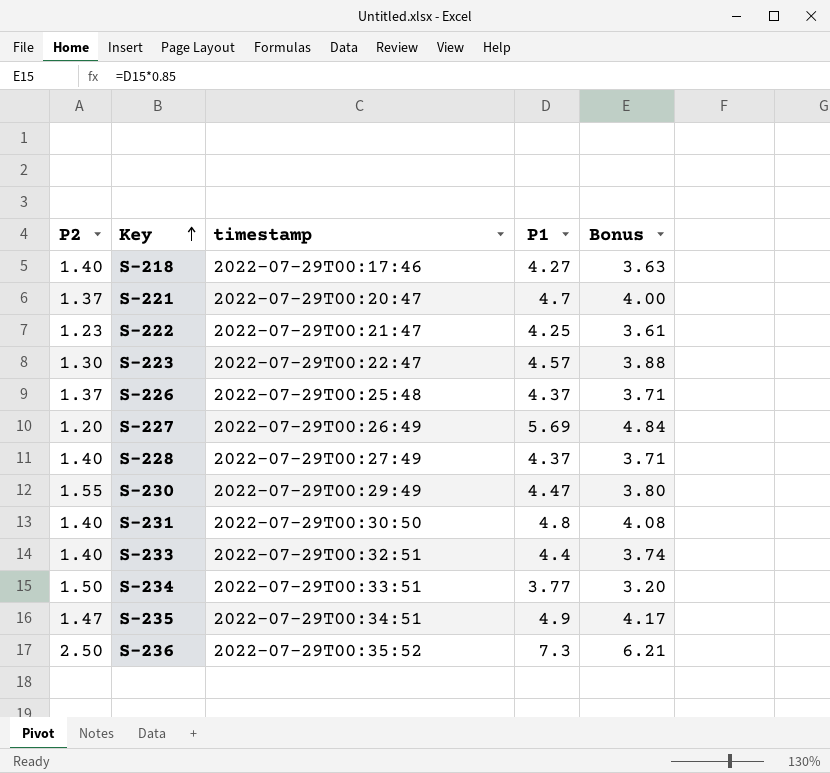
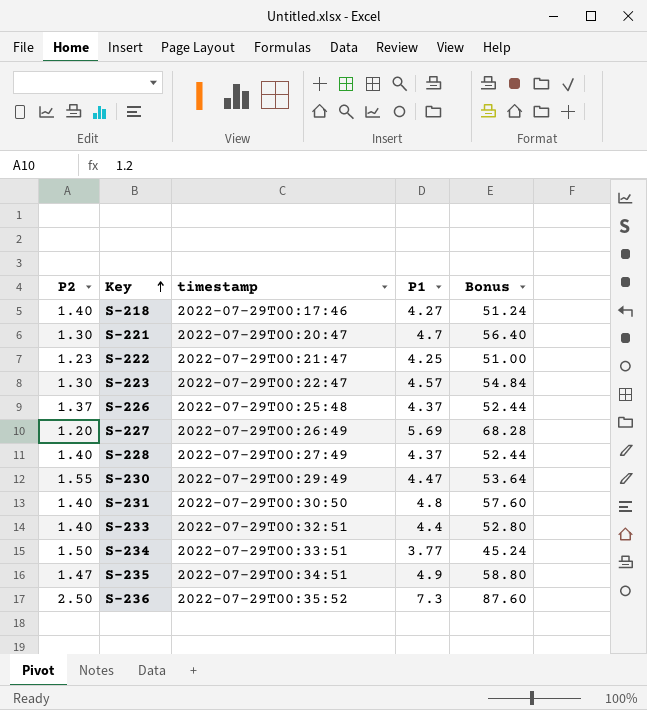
column Bonus | formula: [P1] * 0.85 -> [P1] * 12
S-221 | P2: 1.37 -> 1.30

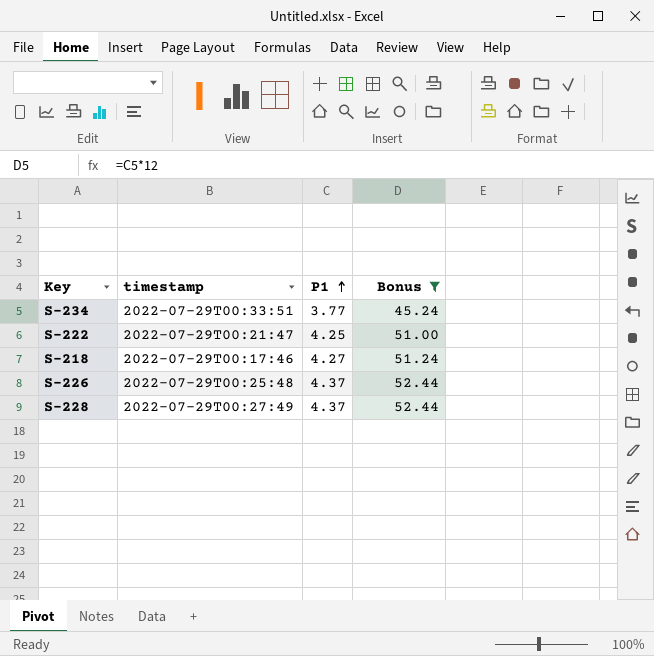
filter: none -> Bonus <= 52.44
row order: Key ascending -> P1 ascending
column P2 | position: 1 -> none

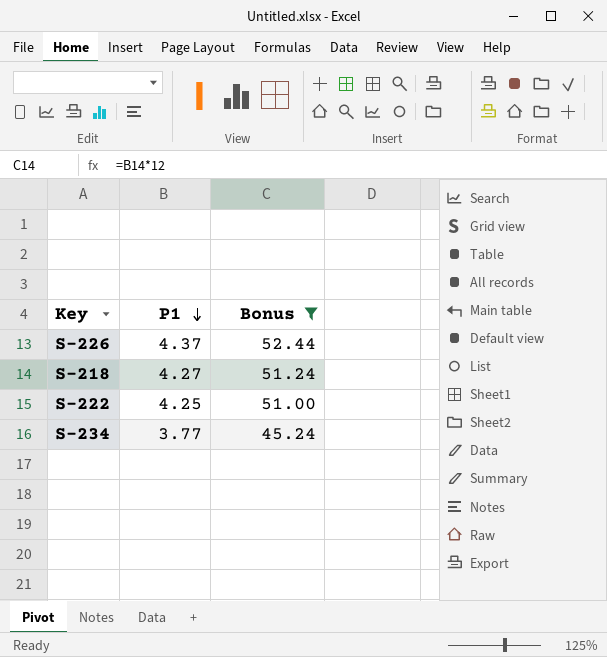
row order: P1 ascending -> P1 descending
column timestamp | position: 2 -> none
row S-228: 2022-07-29T00:27:49 | 4.37 | 52.44 -> none

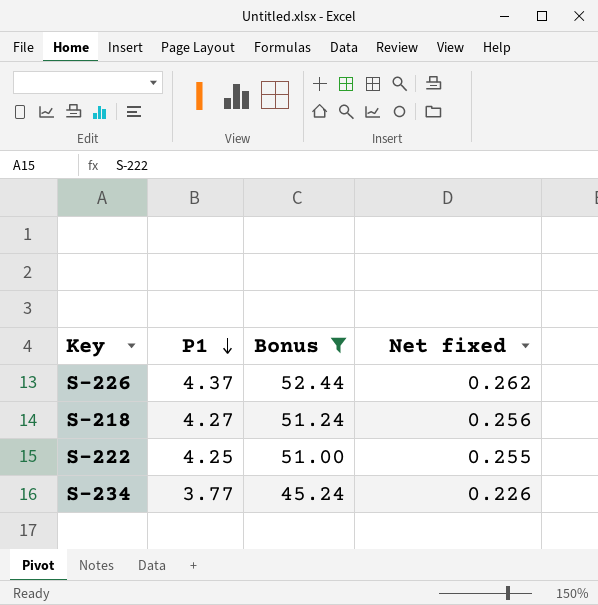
column Net fixed | formula: none -> [P1] * 0.06

